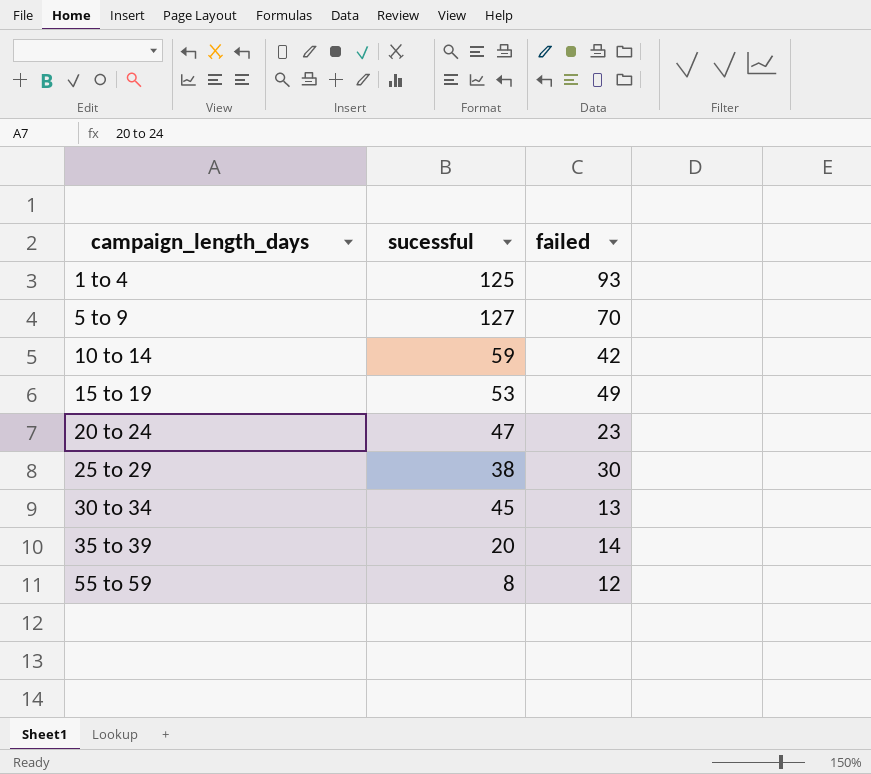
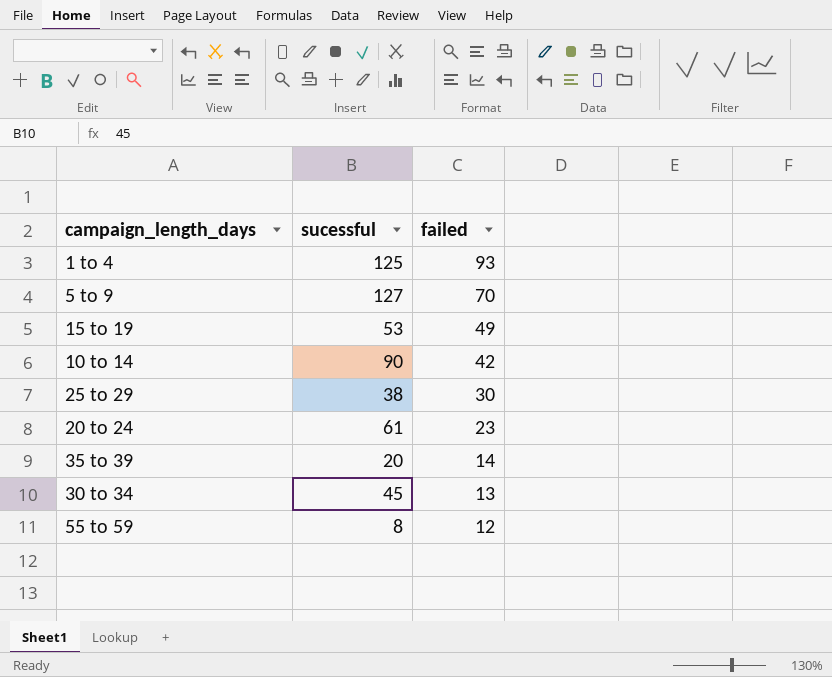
row order: campaign_length_days ascending -> failed descending
10 to 14 | sucessful: 59 -> 90
20 to 24 | sucessful: 47 -> 61

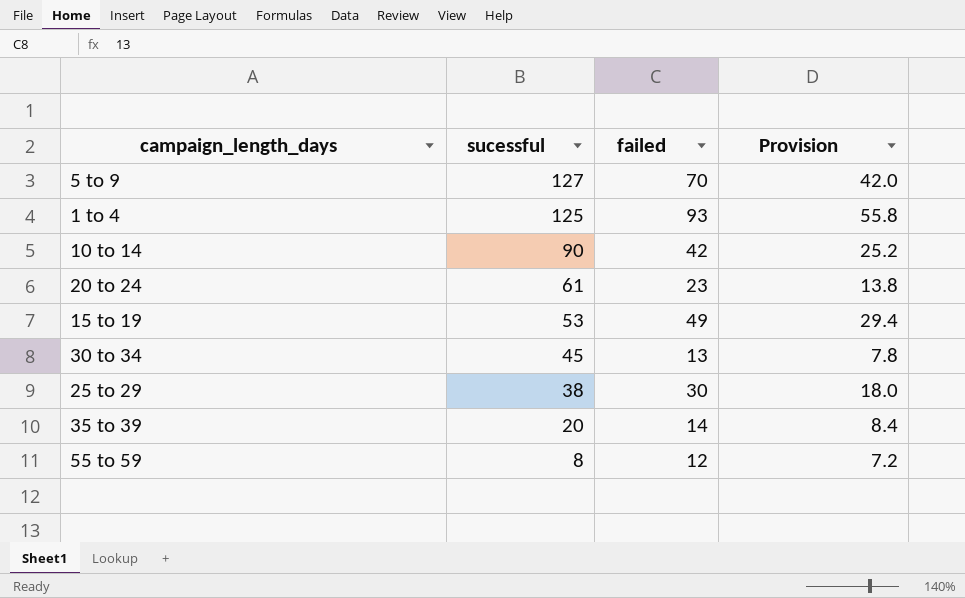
row order: failed descending -> sucessful descending
column Provision | formula: none -> [failed] * 0.6

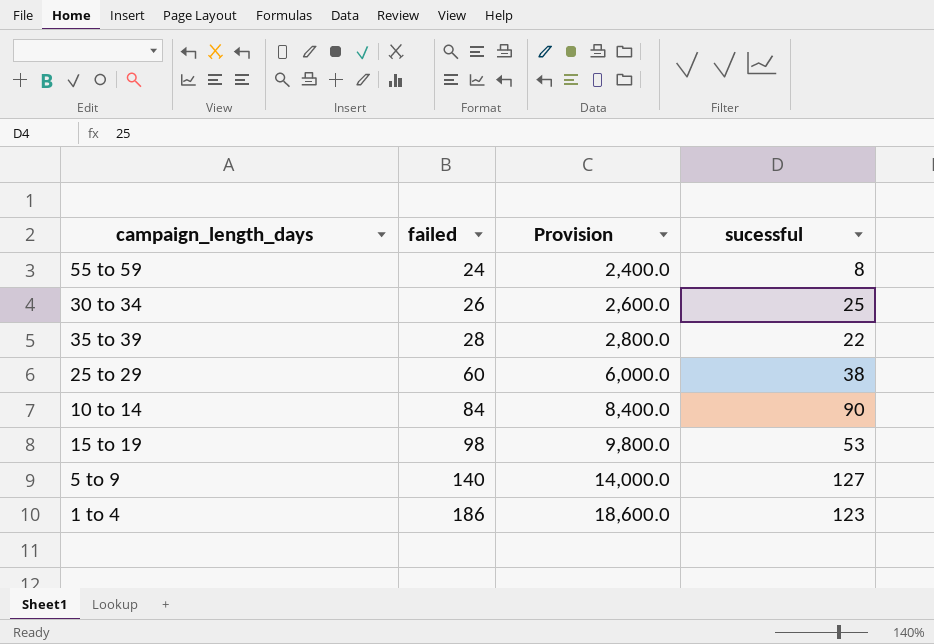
row order: sucessful descending -> failed ascending
column Provision | formula: [failed] * 0.6 -> [failed] * 100
column sucessful | position: 2 -> 4
row 20 to 24: 61 | 23 | 13.8 -> none
55 to 59 | failed: 12 -> 24
30 to 34 | failed: 13 -> 26
30 to 34 | sucessful: 45 -> 25
35 to 39 | failed: 14 -> 28
35 to 39 | sucessful: 20 -> 22
25 to 29 | failed: 30 -> 60
10 to 14 | failed: 42 -> 84
15 to 19 | failed: 49 -> 98
5 to 9 | failed: 70 -> 140
1 to 4 | failed: 93 -> 186
1 to 4 | sucessful: 125 -> 123

